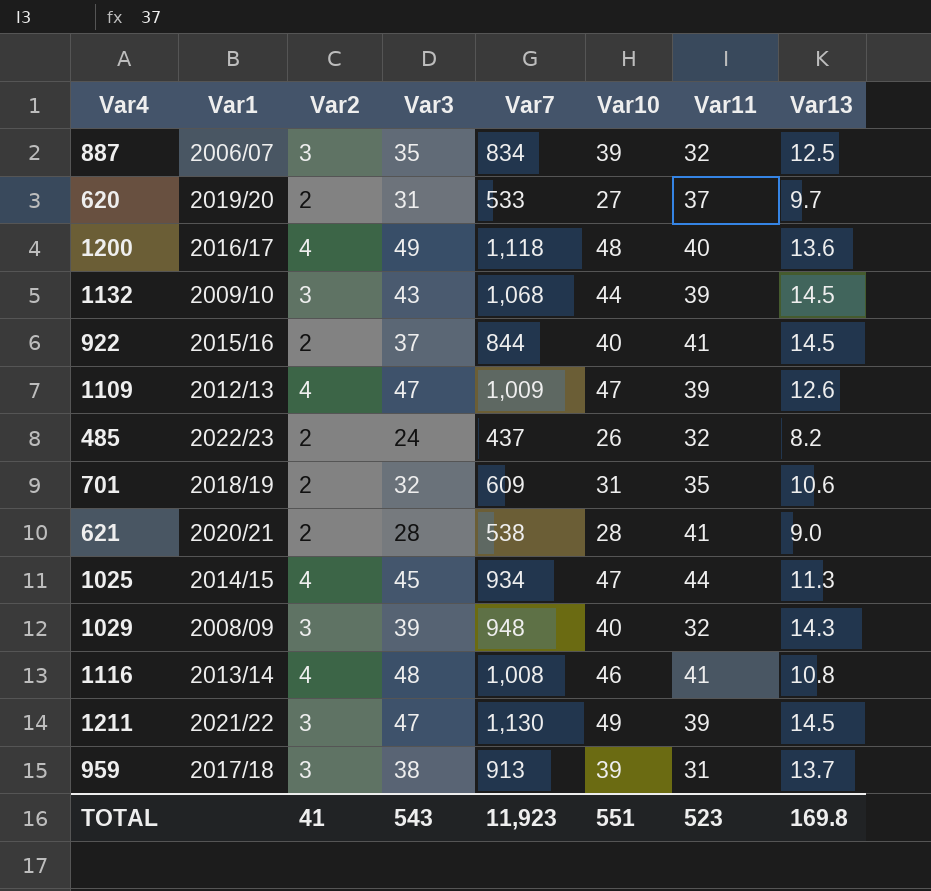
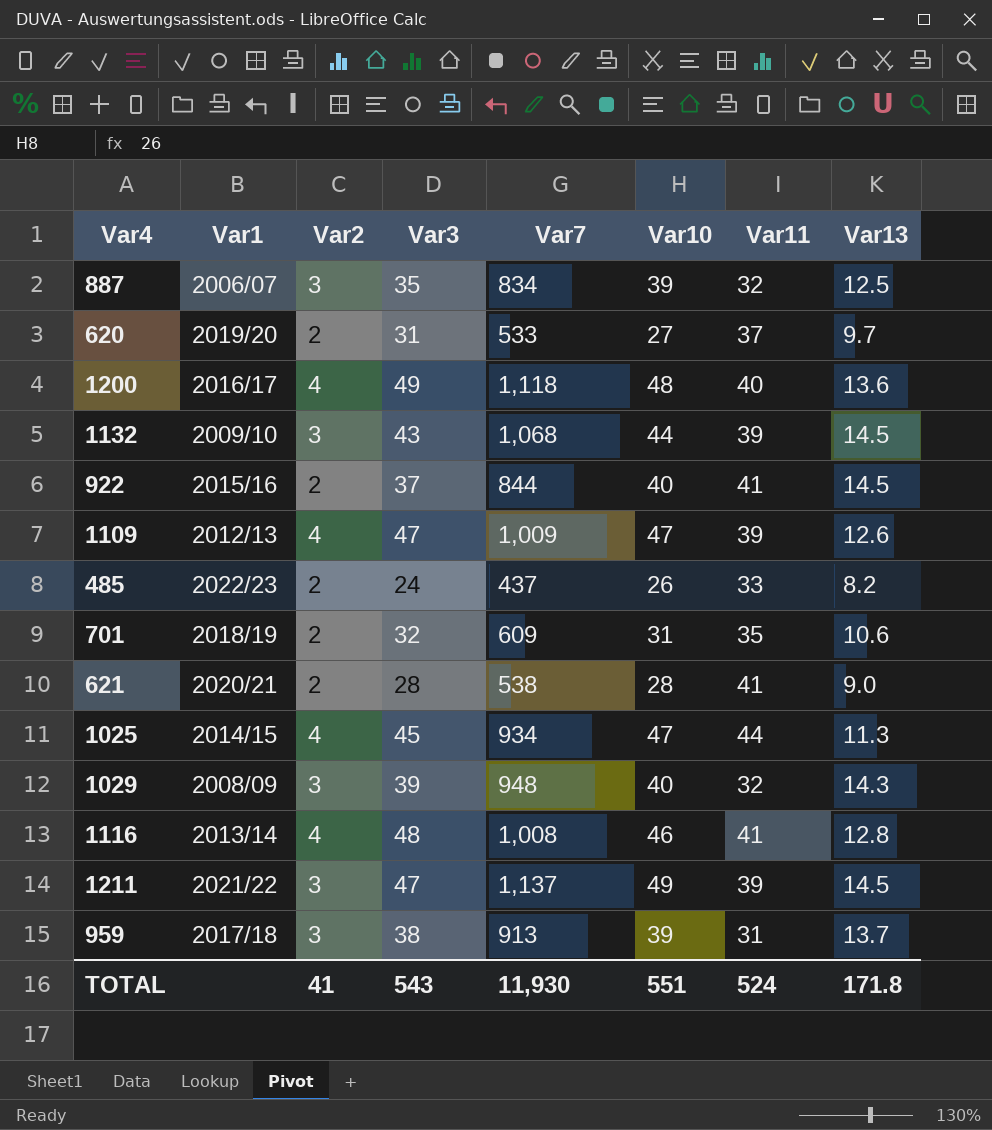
485 | Var11: 32 -> 33
1116 | Var13: 10.8 -> 12.8
1211 | Var7: 1,130 -> 1,137
TOTAL | Var7: 11,923 -> 11,930
TOTAL | Var11: 523 -> 524
TOTAL | Var13: 169.8 -> 171.8

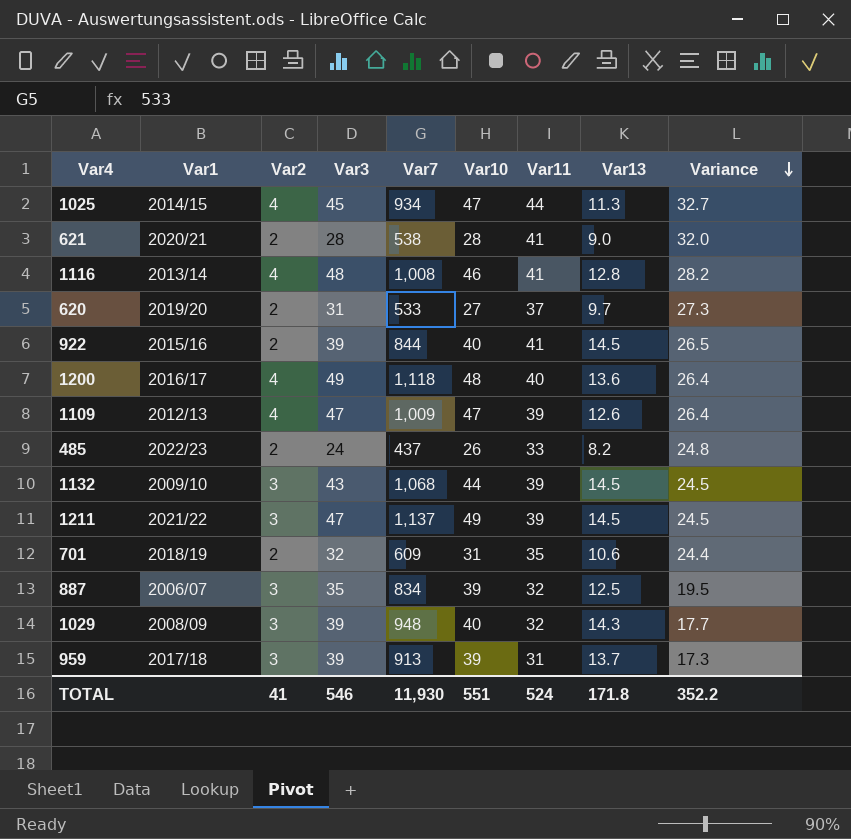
row order: none -> Variance descending
column Variance | formula: none -> [Var11] - [Var13]
922 | Var3: 37 -> 39
959 | Var3: 38 -> 39
TOTAL | Var3: 543 -> 546

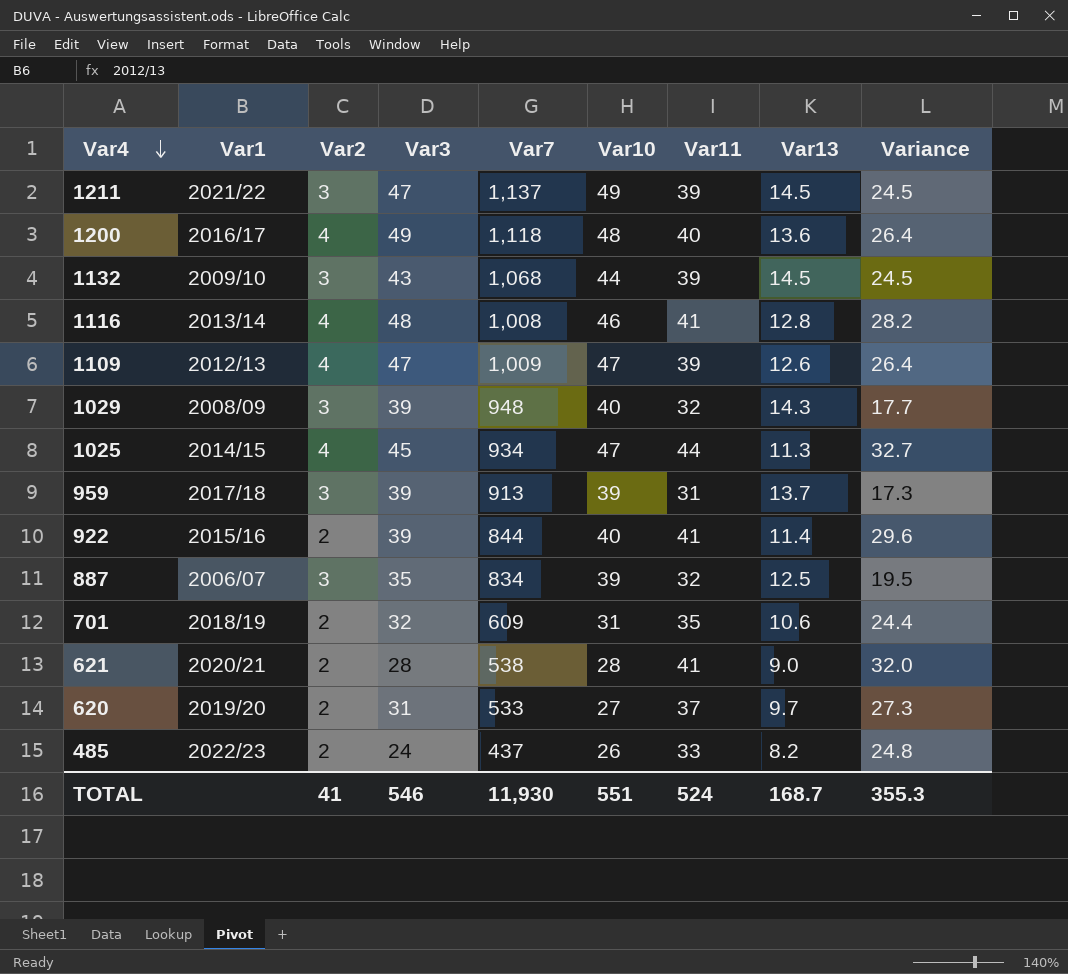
row order: Variance descending -> Var4 descending
922 | Var13: 14.5 -> 11.4
922 | Variance: 26.5 -> 29.6
TOTAL | Var13: 171.8 -> 168.7
TOTAL | Variance: 352.2 -> 355.3

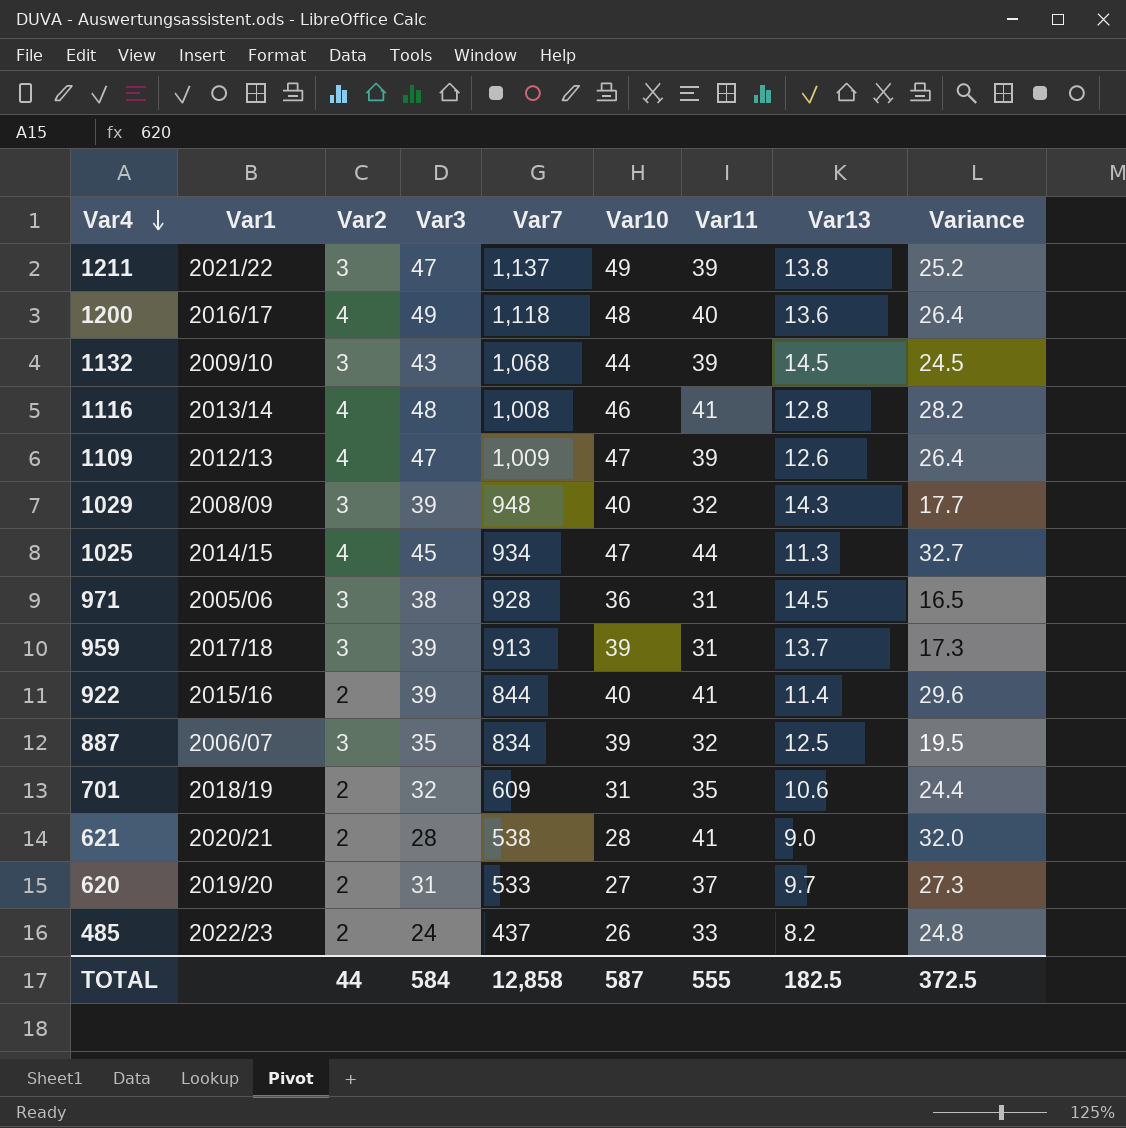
1211 | Var13: 14.5 -> 13.8
1211 | Variance: 24.5 -> 25.2
row 971: none -> 2005/06 | 3 | 38 | 928 | 36 | 31 | 14.5 | 16.5
TOTAL | Var2: 41 -> 44
TOTAL | Var3: 546 -> 584
TOTAL | Var7: 11,930 -> 12,858
TOTAL | Var10: 551 -> 587
TOTAL | Var11: 524 -> 555
TOTAL | Var13: 168.7 -> 182.5
TOTAL | Variance: 355.3 -> 372.5

